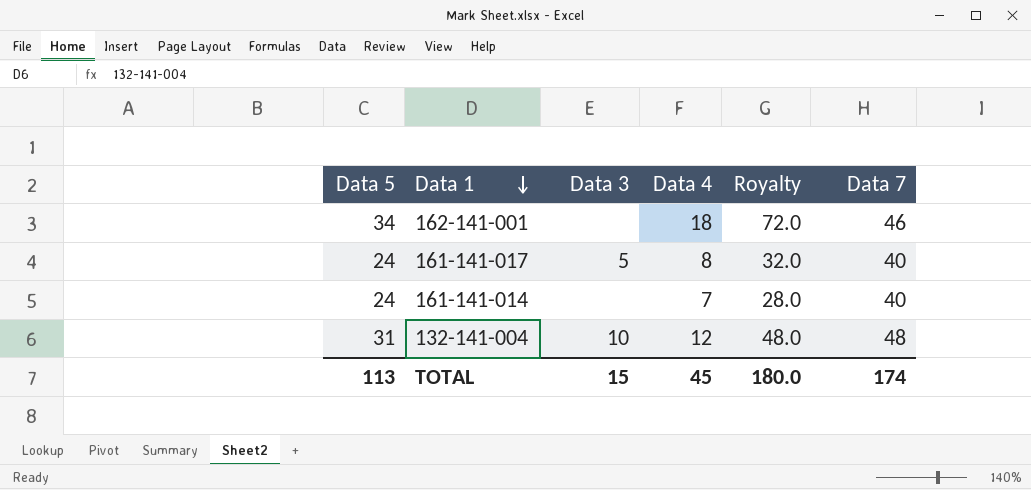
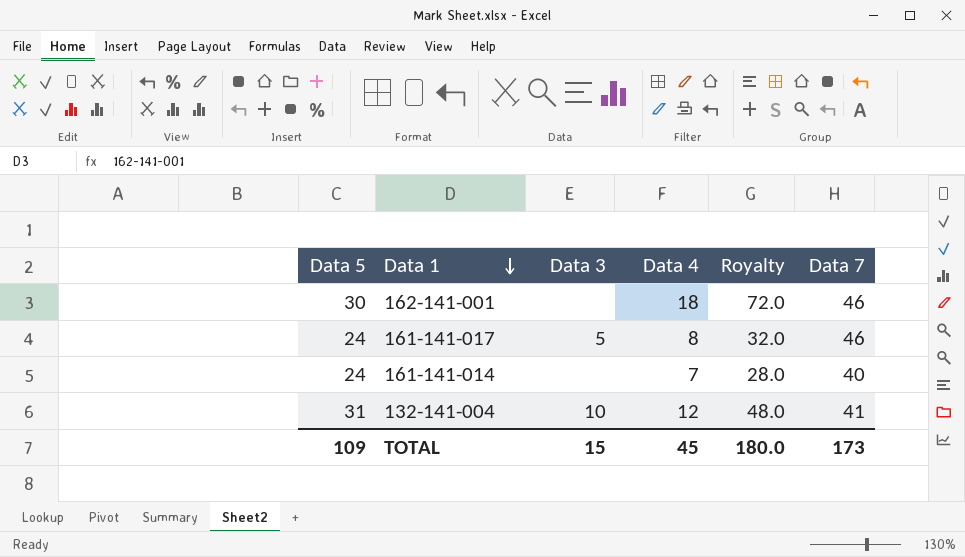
162-141-001 | Data 5: 34 -> 30
161-141-017 | Data 7: 40 -> 46
132-141-004 | Data 7: 48 -> 41
TOTAL | Data 5: 113 -> 109
TOTAL | Data 7: 174 -> 173

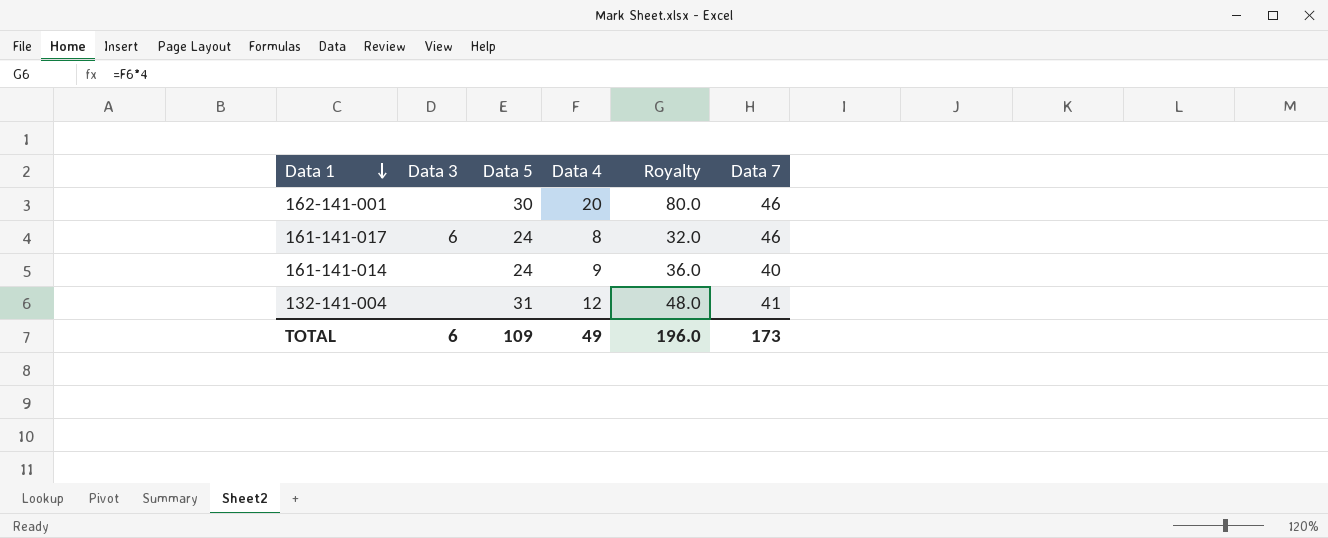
column Data 5 | position: 1 -> 3
162-141-001 | Data 4: 18 -> 20
162-141-001 | Royalty: 72.0 -> 80.0
161-141-017 | Data 3: 5 -> 6
161-141-014 | Data 4: 7 -> 9
161-141-014 | Royalty: 28.0 -> 36.0
132-141-004 | Data 3: 10 -> none
TOTAL | Data 3: 15 -> 6
TOTAL | Data 4: 45 -> 49
TOTAL | Royalty: 180.0 -> 196.0

